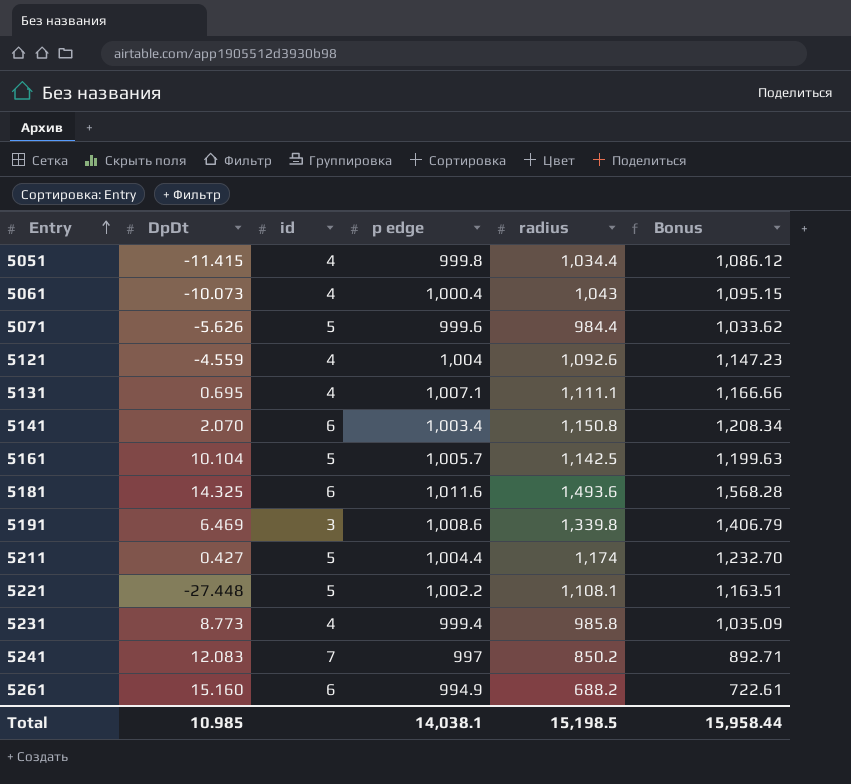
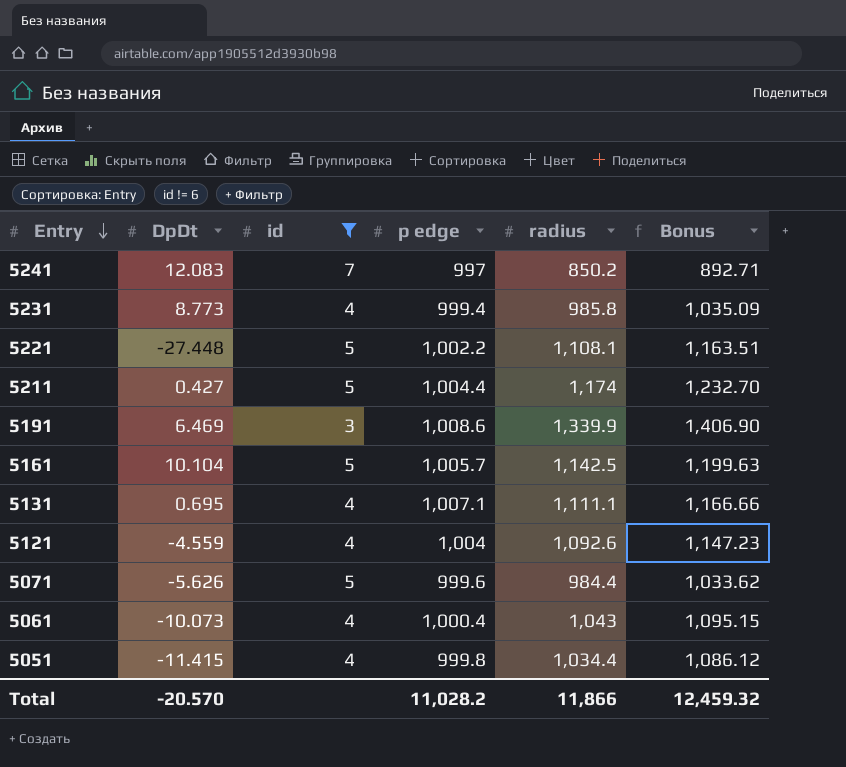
filter: none -> id != 6
row order: Entry ascending -> Entry descending
5191 | radius: 1,339.8 -> 1,339.9
5191 | Bonus: 1,406.79 -> 1,406.90
Total | DpDt: 10.985 -> -20.570
Total | p edge: 14,038.1 -> 11,028.2
Total | radius: 15,198.5 -> 11,866
Total | Bonus: 15,958.44 -> 12,459.32

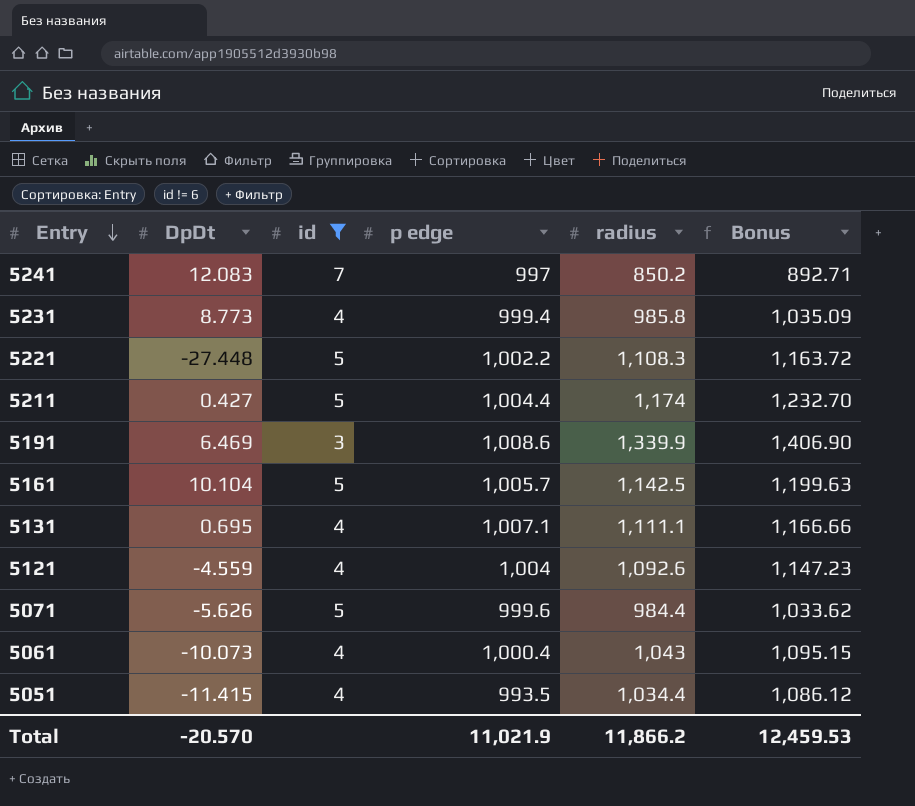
5221 | radius: 1,108.1 -> 1,108.3
5221 | Bonus: 1,163.51 -> 1,163.72
5051 | p edge: 999.8 -> 993.5
Total | p edge: 11,028.2 -> 11,021.9
Total | radius: 11,866 -> 11,866.2
Total | Bonus: 12,459.32 -> 12,459.53

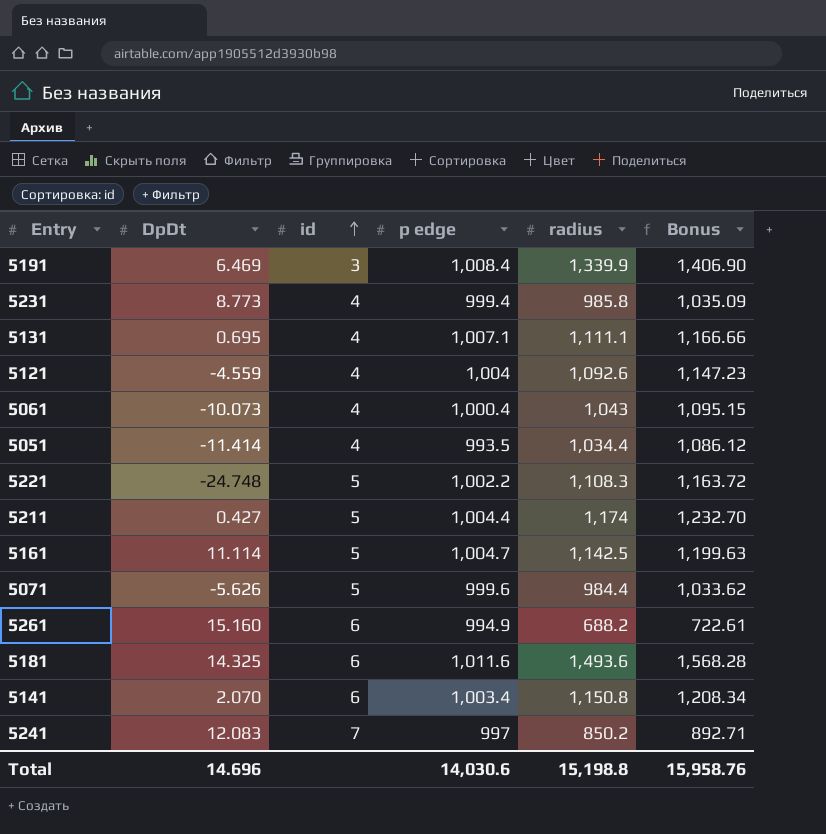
filter: id != 6 -> none
row order: Entry descending -> id ascending
5191 | p edge: 1,008.6 -> 1,008.4
5051 | DpDt: -11.415 -> -11.414
5221 | DpDt: -27.448 -> -24.748
5161 | DpDt: 10.104 -> 11.114
5161 | p edge: 1,005.7 -> 1,004.7
Total | DpDt: -20.570 -> 14.696
Total | p edge: 11,021.9 -> 14,030.6
Total | radius: 11,866.2 -> 15,198.8
Total | Bonus: 12,459.53 -> 15,958.76

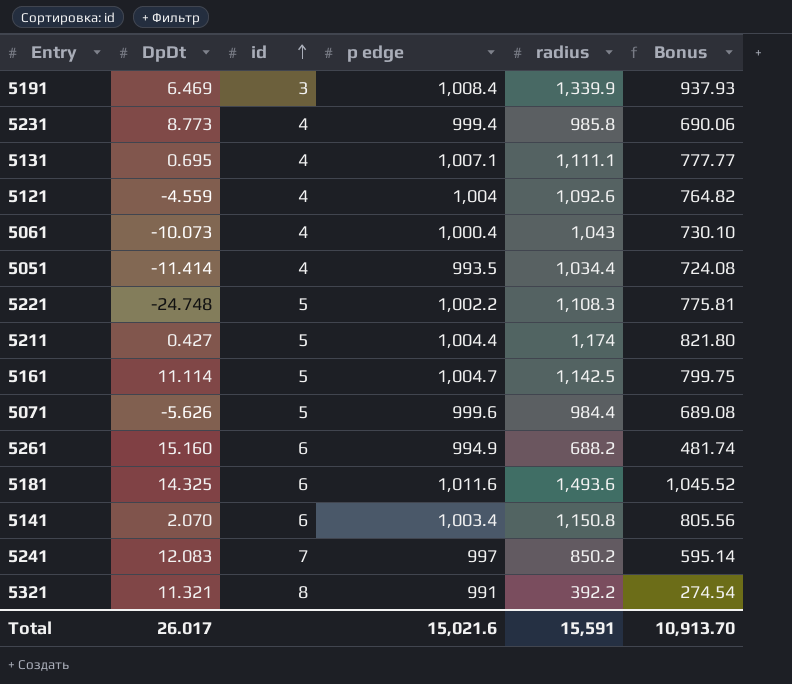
column Bonus | formula: [radius] * 1.05 -> [radius] * 0.7
row 5321: none -> 11.321 | 8 | 991 | 392.2 | 274.54
Total | DpDt: 14.696 -> 26.017
Total | p edge: 14,030.6 -> 15,021.6
Total | radius: 15,198.8 -> 15,591
Total | Bonus: 15,958.76 -> 10,913.70

